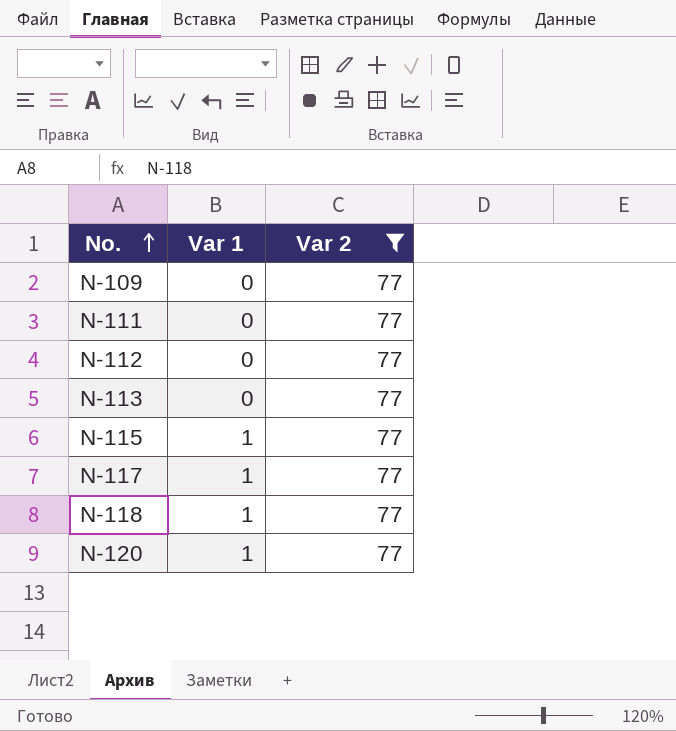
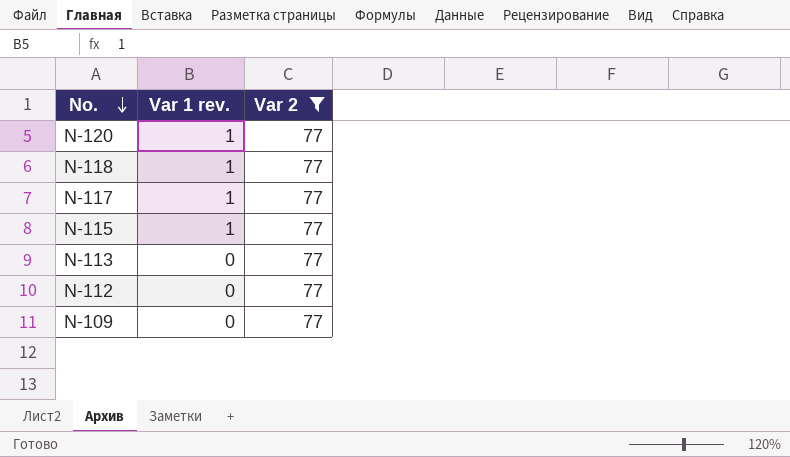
row order: No. ascending -> No. descending
column name: Var 1 -> Var 1 rev.
row N-111: 0 | 77 -> none

